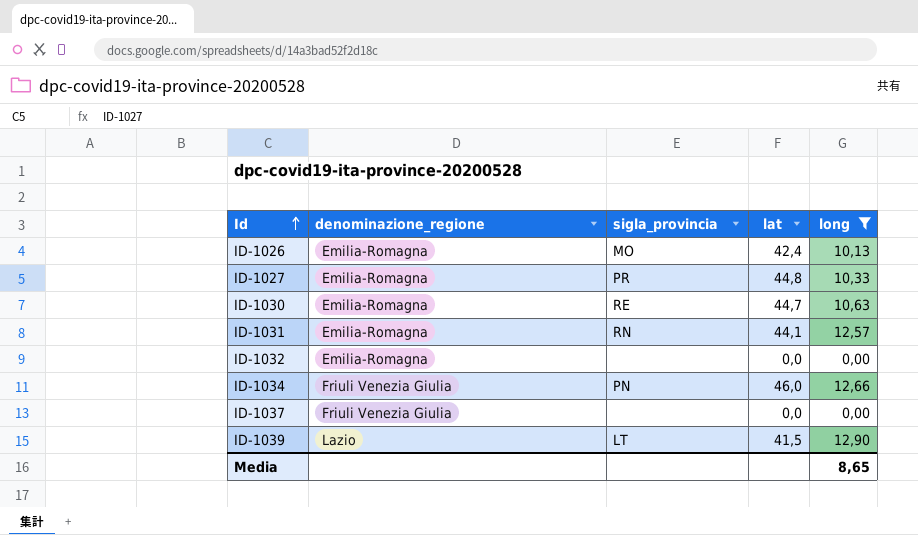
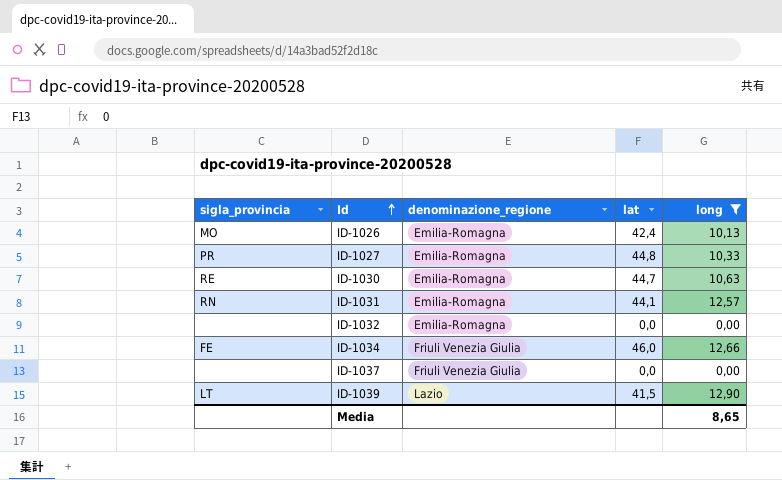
column sigla_provincia | position: 3 -> 1
ID-1034 | sigla_provincia: PN -> FE

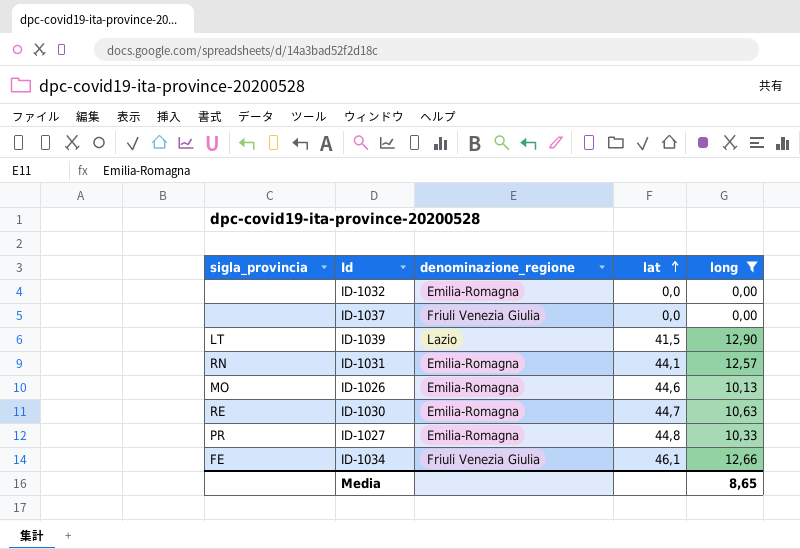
row order: Id ascending -> lat ascending
ID-1026 | lat: 42,4 -> 44,6
ID-1034 | lat: 46,0 -> 46,1

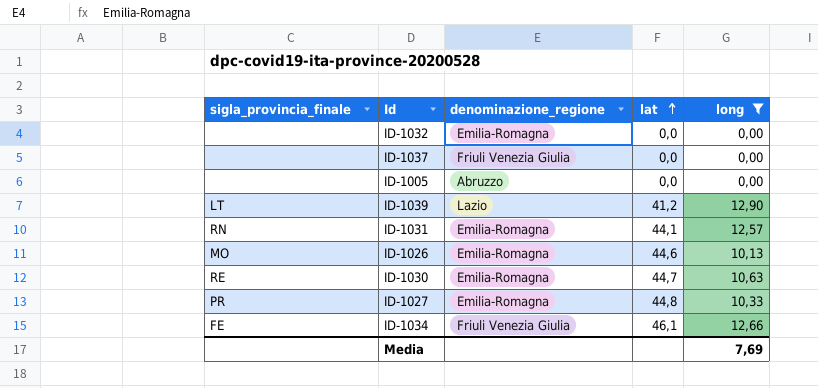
column name: sigla_provincia -> sigla_provincia_finale
row ID-1005: none -> none | Abruzzo | 0,0 | 0,00
ID-1039 | lat: 41,5 -> 41,2
Media | long: 8,65 -> 7,69

